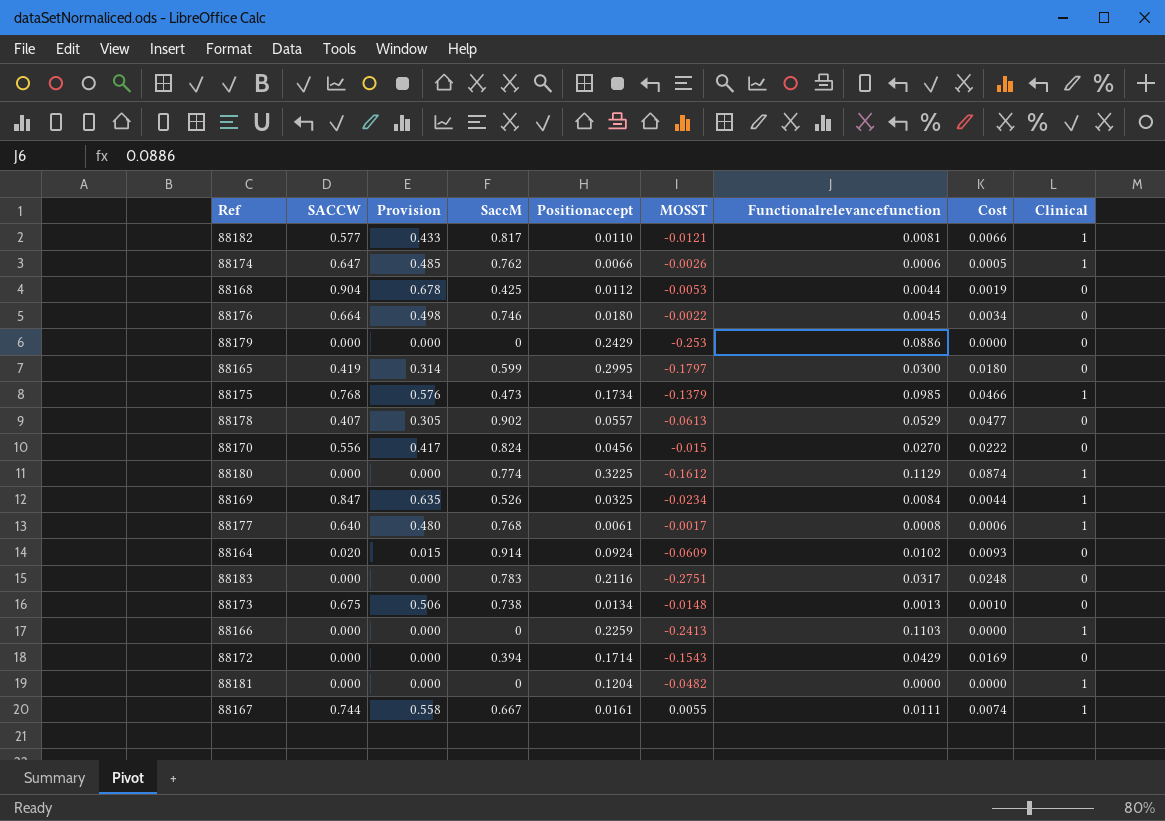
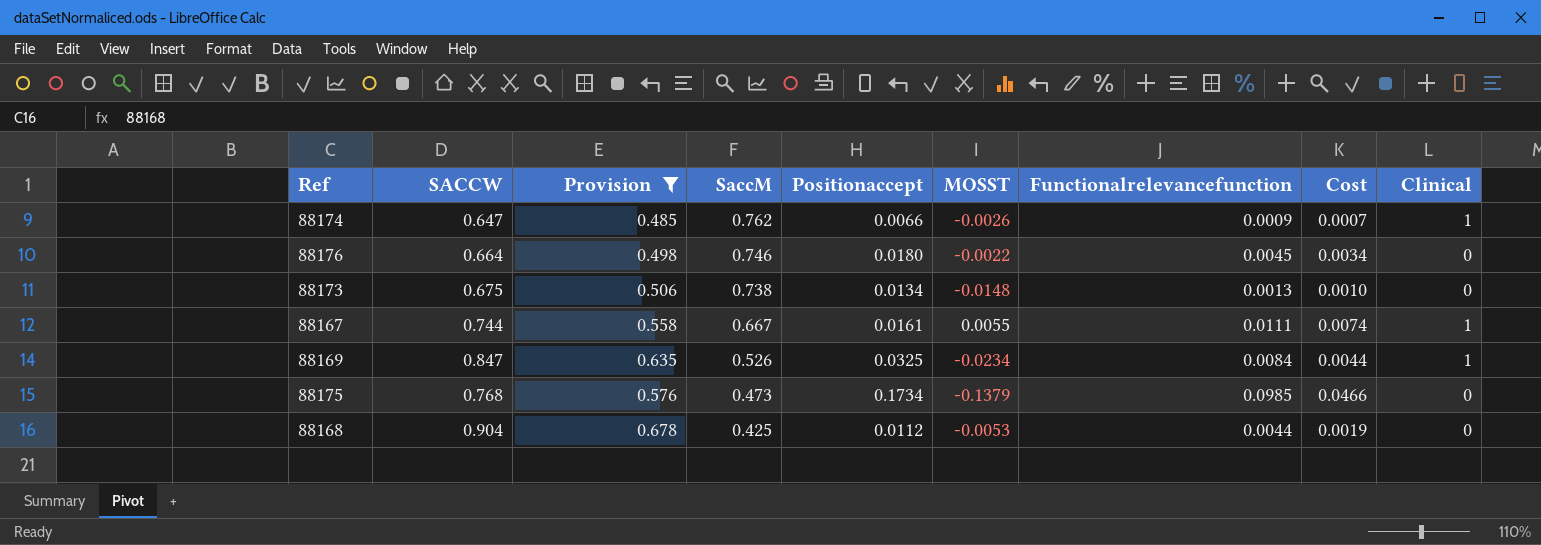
filter: none -> Provision >= 0.485
row order: none -> SaccM descending
88174 | Functionalrelevancefunction: 0.0006 -> 0.0009
88174 | Cost: 0.0005 -> 0.0007
88175 | Clinical: 1 -> 0

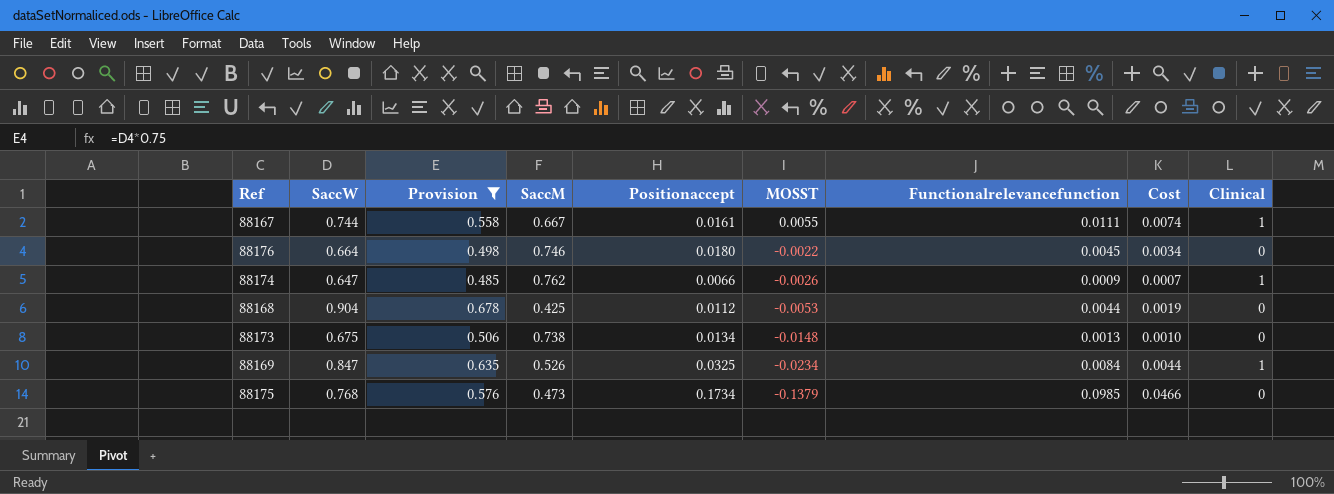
row order: SaccM descending -> MOSST descending
column name: SACCW -> SaccW

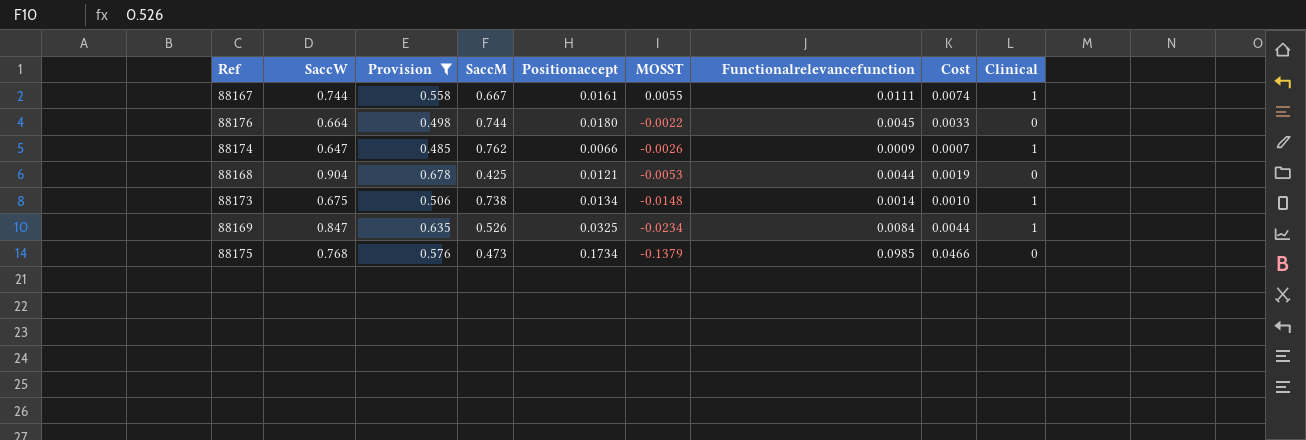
88176 | SaccM: 0.746 -> 0.744
88176 | Cost: 0.0034 -> 0.0033
88168 | Positionaccept: 0.0112 -> 0.0121
88173 | Functionalrelevancefunction: 0.0013 -> 0.0014
88173 | Clinical: 0 -> 1

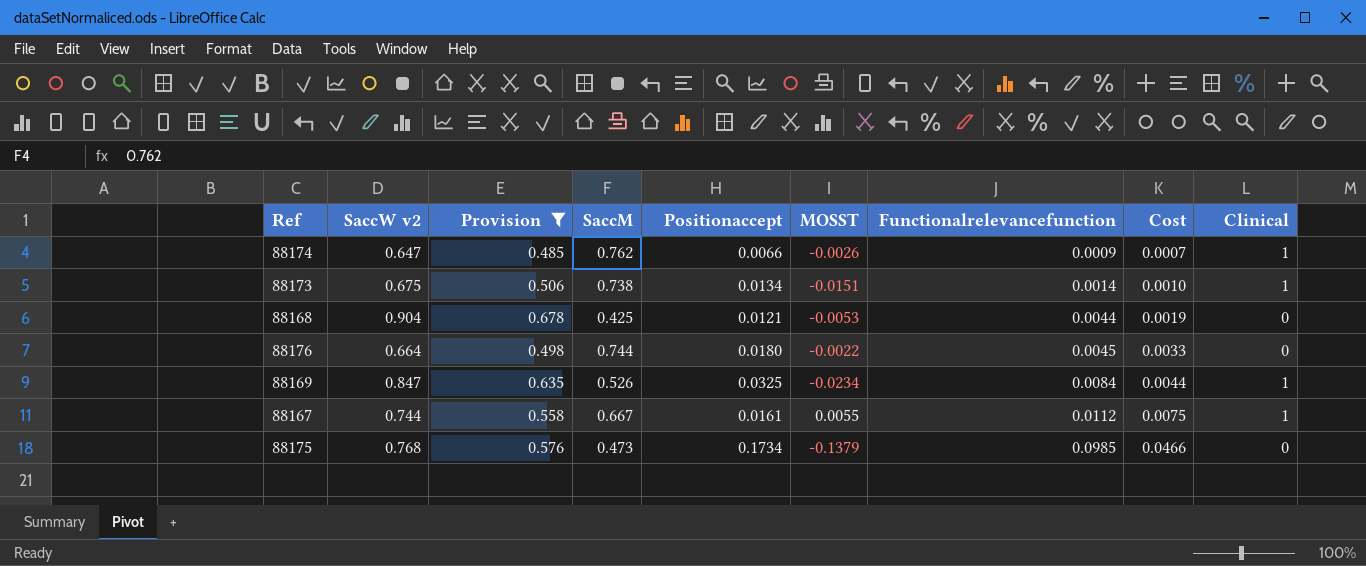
row order: MOSST descending -> Functionalrelevancefunction ascending
column name: SaccW -> SaccW v2
88173 | MOSST: -0.0148 -> -0.0151
88167 | Functionalrelevancefunction: 0.0111 -> 0.0112
88167 | Cost: 0.0074 -> 0.0075

